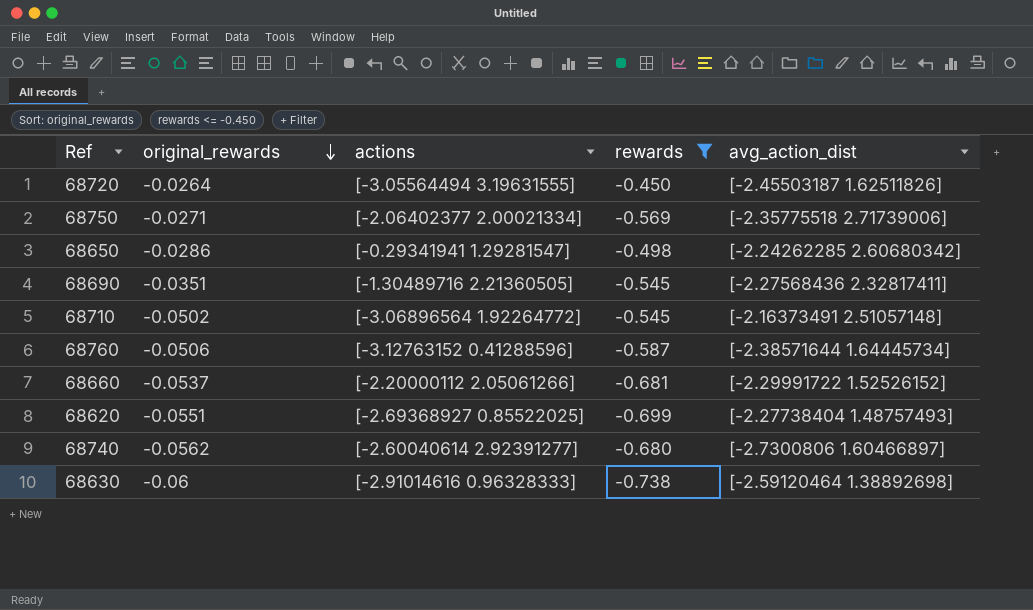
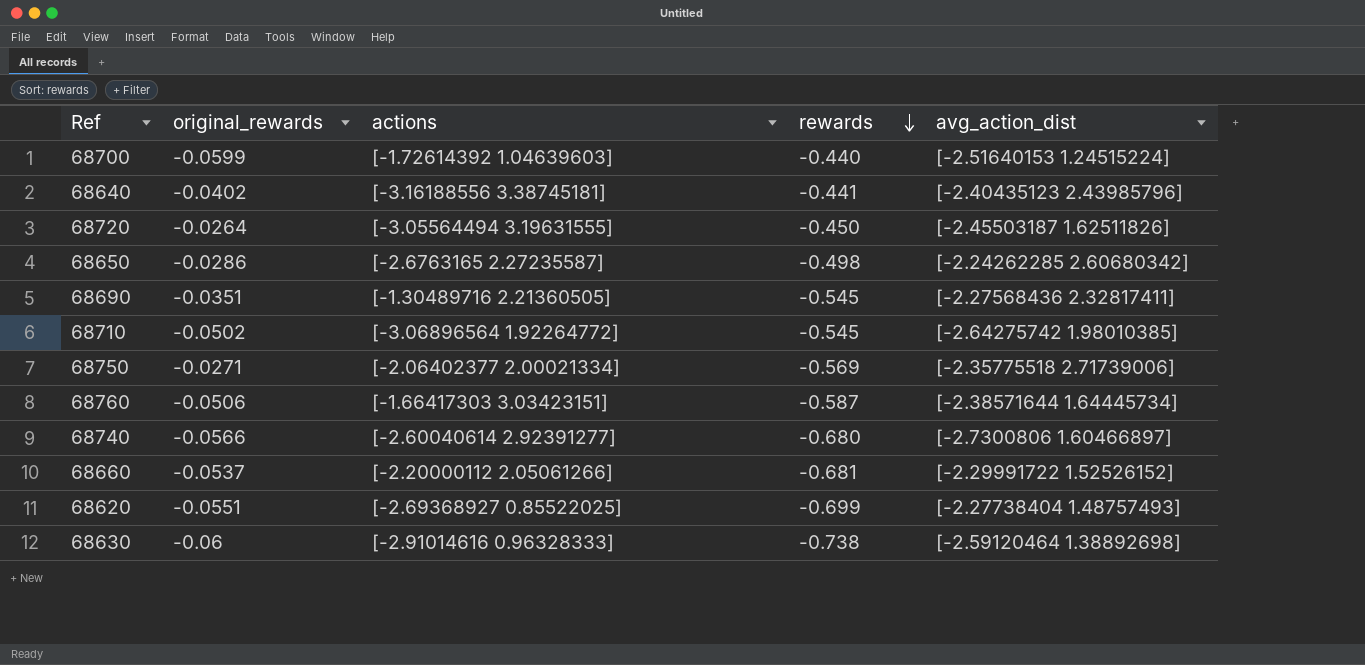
filter: rewards <= -0.450 -> none
row order: original_rewards descending -> rewards descending
68650 | actions: [-0.29341941 1.29281547] -> [-2.6763165 2.27235587]
68710 | avg_action_dist: [-2.16373491 2.51057148] -> [-2.64275742 1.98010385]
68760 | actions: [-3.12763152 0.41288596] -> [-1.66417303 3.03423151]
68740 | original_rewards: -0.0562 -> -0.0566

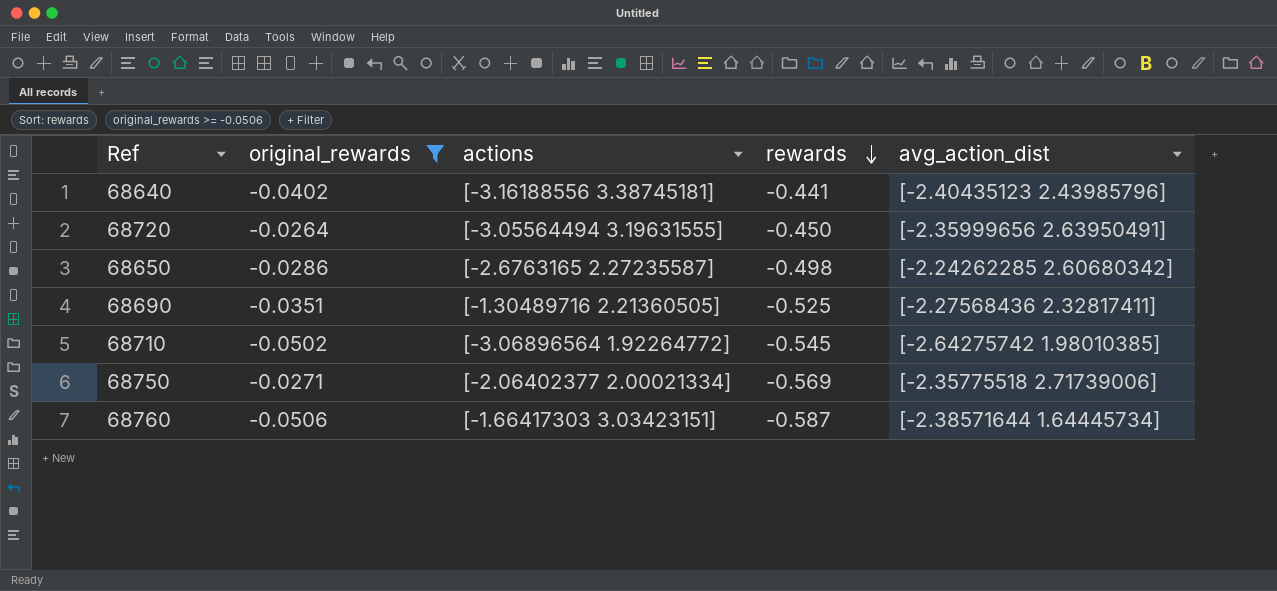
filter: none -> original_rewards >= -0.0506
68720 | avg_action_dist: [-2.45503187 1.62511826] -> [-2.35999656 2.63950491]
68690 | rewards: -0.545 -> -0.525

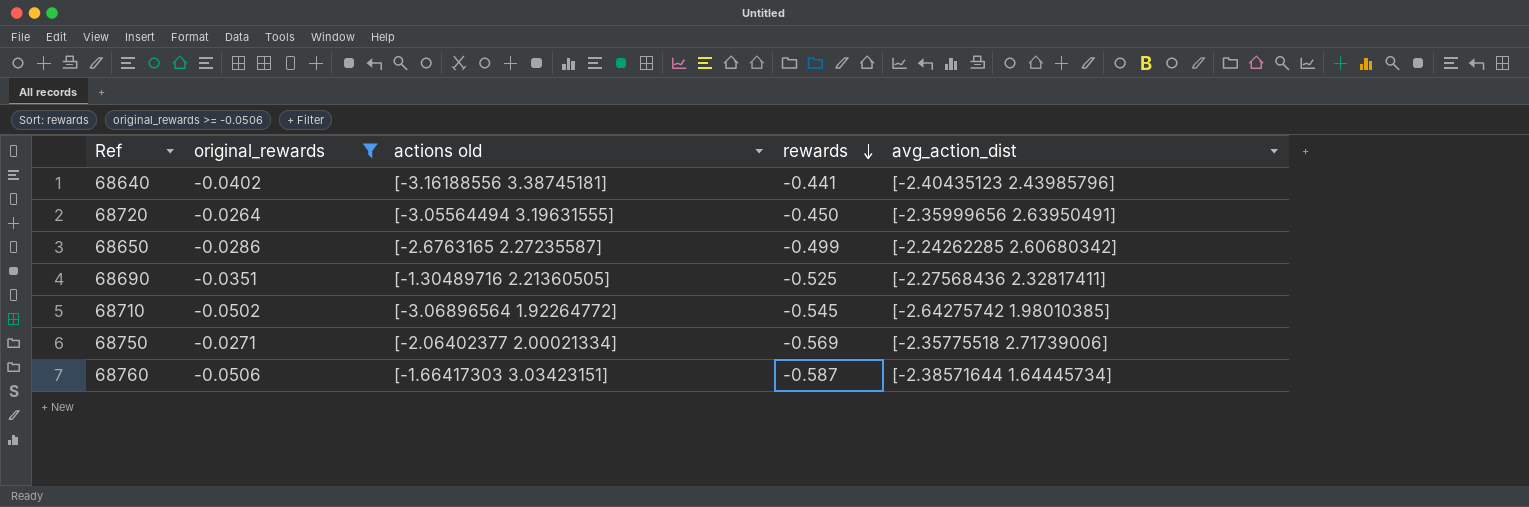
column name: actions -> actions old
68650 | rewards: -0.498 -> -0.499

